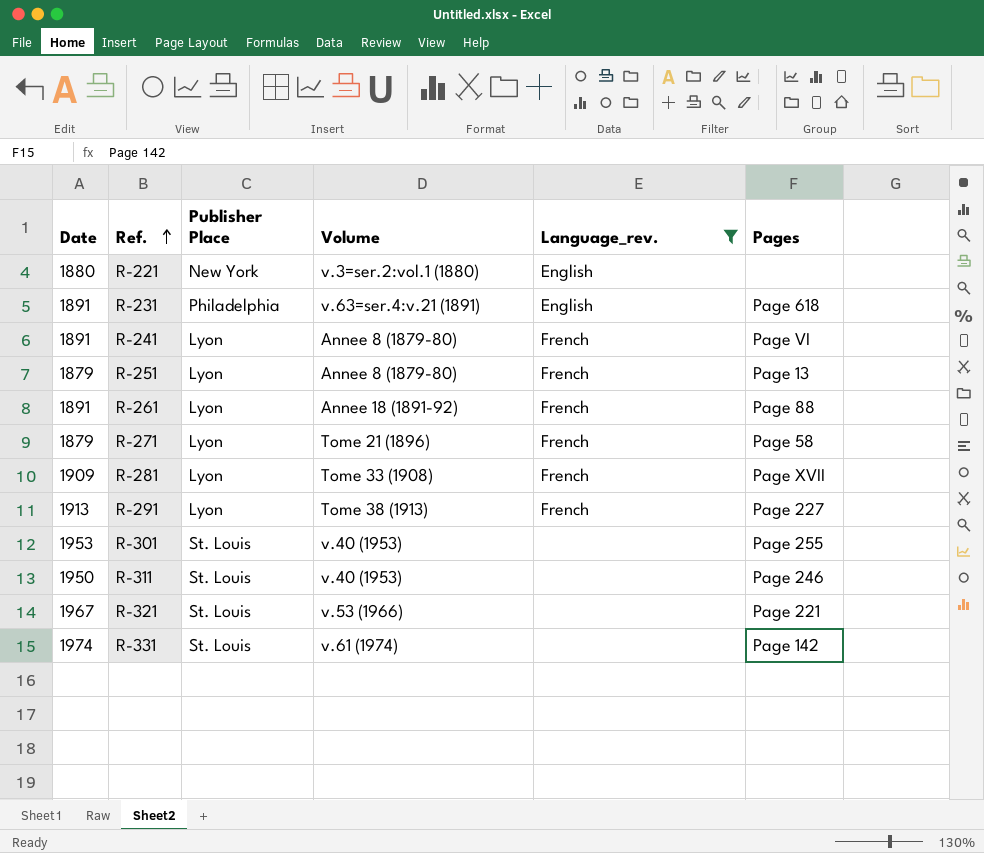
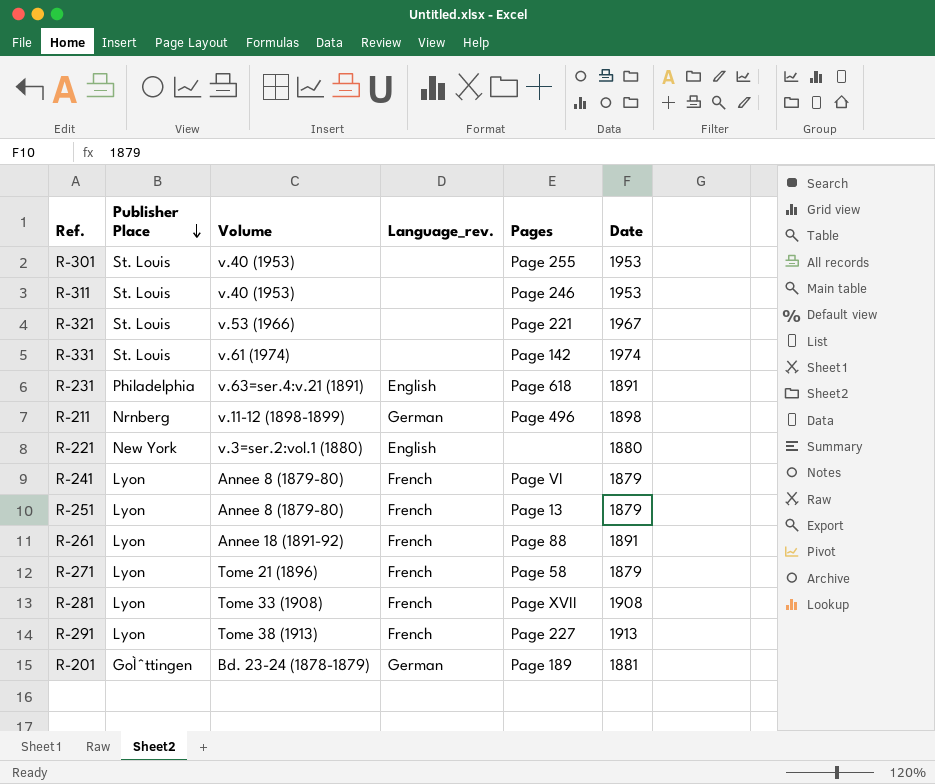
filter: Language_rev. != German -> none
row order: Ref. ascending -> Publisher Place descending
column Date | position: 1 -> 6
R-311 | Date: 1950 -> 1953
R-241 | Date: 1891 -> 1879
R-281 | Date: 1909 -> 1908

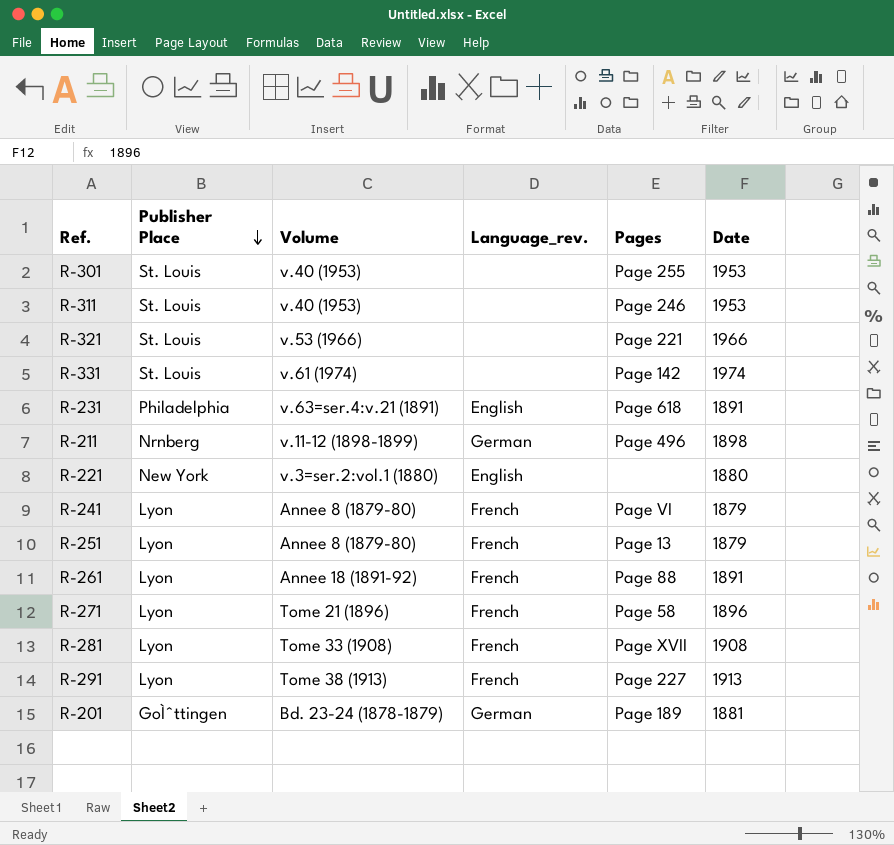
R-321 | Date: 1967 -> 1966
R-271 | Date: 1879 -> 1896

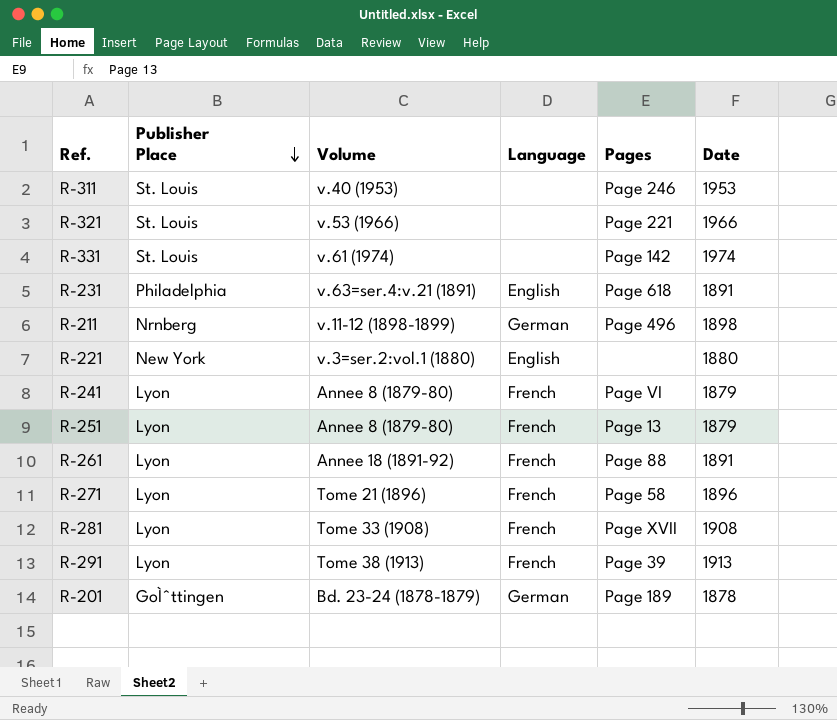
column name: Language_rev. -> Language
row R-301: St. Louis | v.40 (1953) | none | Page 255 | 1953 -> none
R-291 | Pages: Page 227 -> Page 39
R-201 | Date: 1881 -> 1878

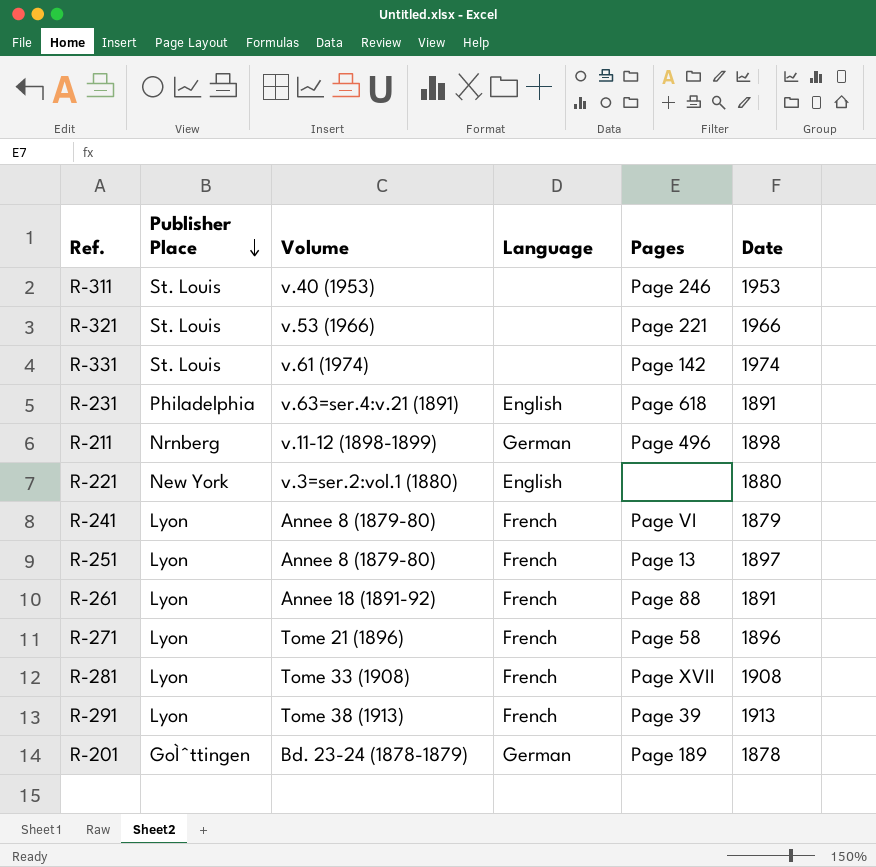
R-251 | Date: 1879 -> 1897

